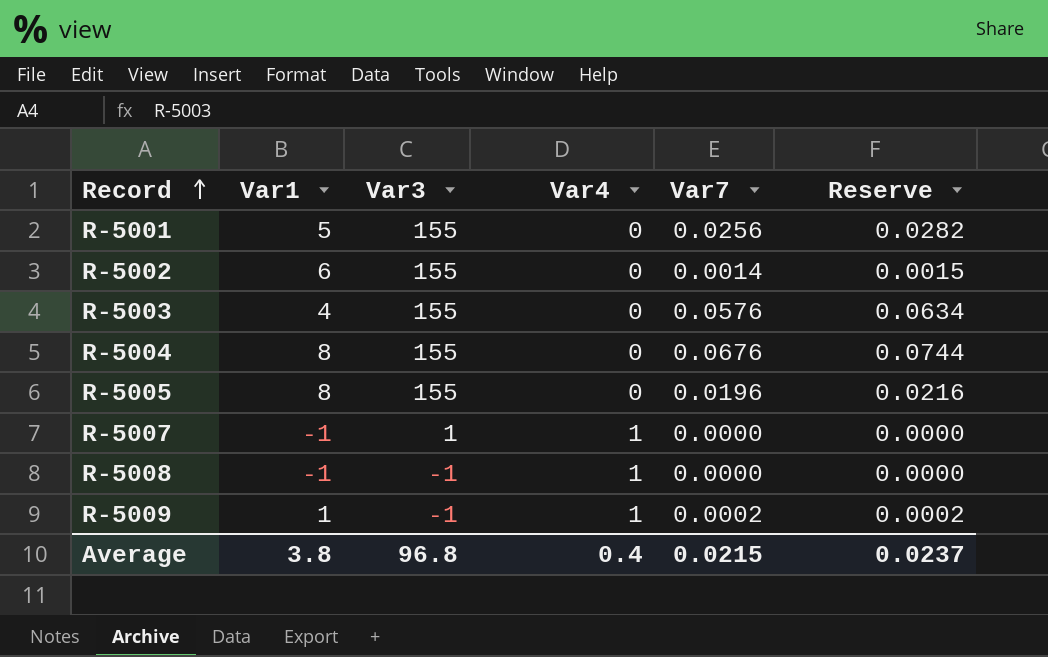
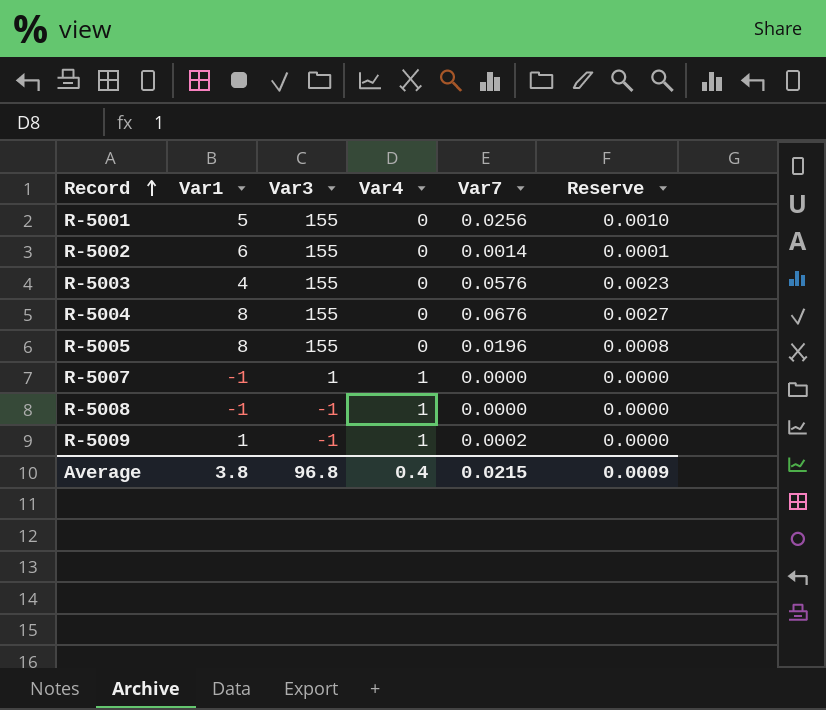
column Reserve | formula: [Var7] * 1.1 -> [Var7] * 0.04
Average | Reserve: 0.0237 -> 0.0009

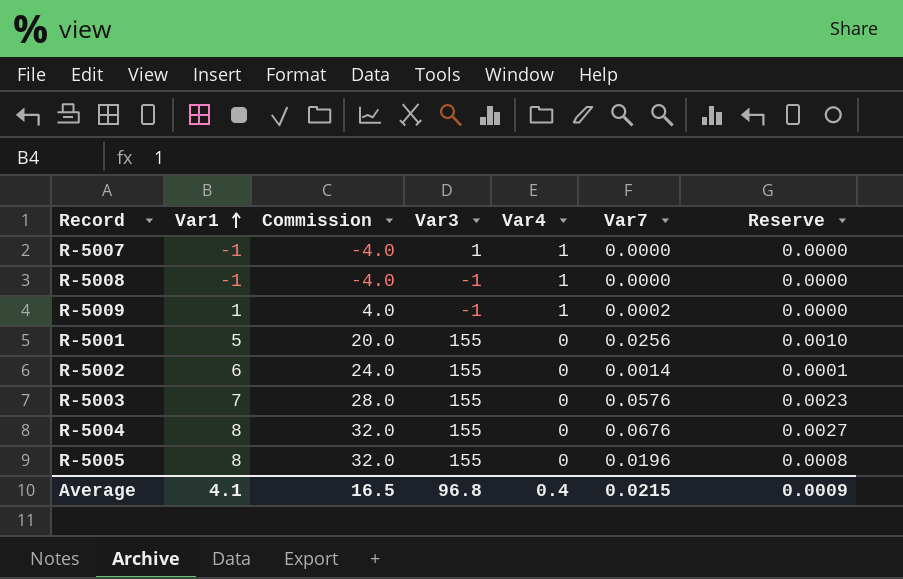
row order: Record ascending -> Var1 ascending
column Commission | formula: none -> [Var1] * 4
R-5003 | Var1: 4 -> 7
Average | Var1: 3.8 -> 4.1

